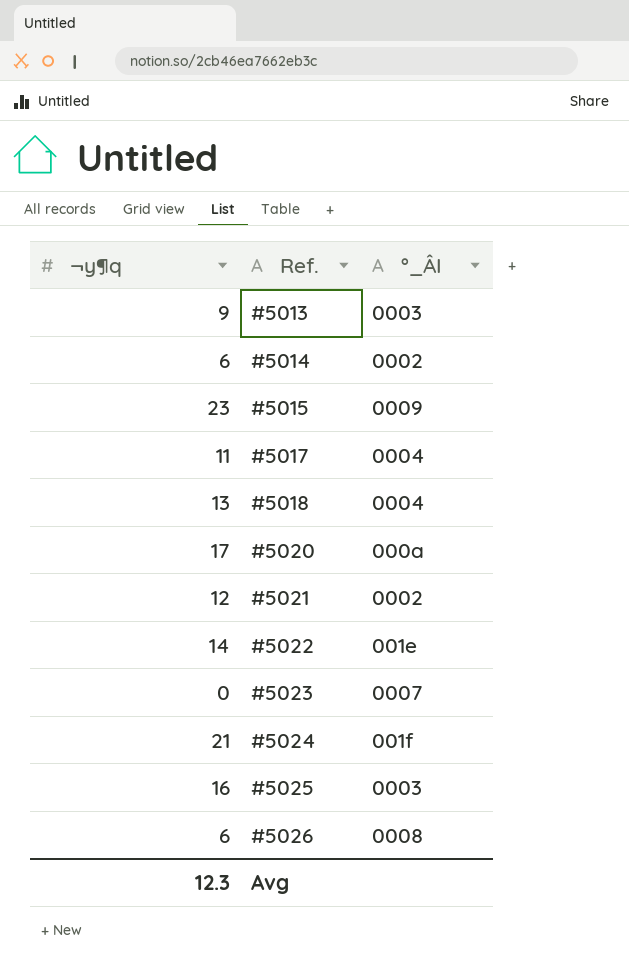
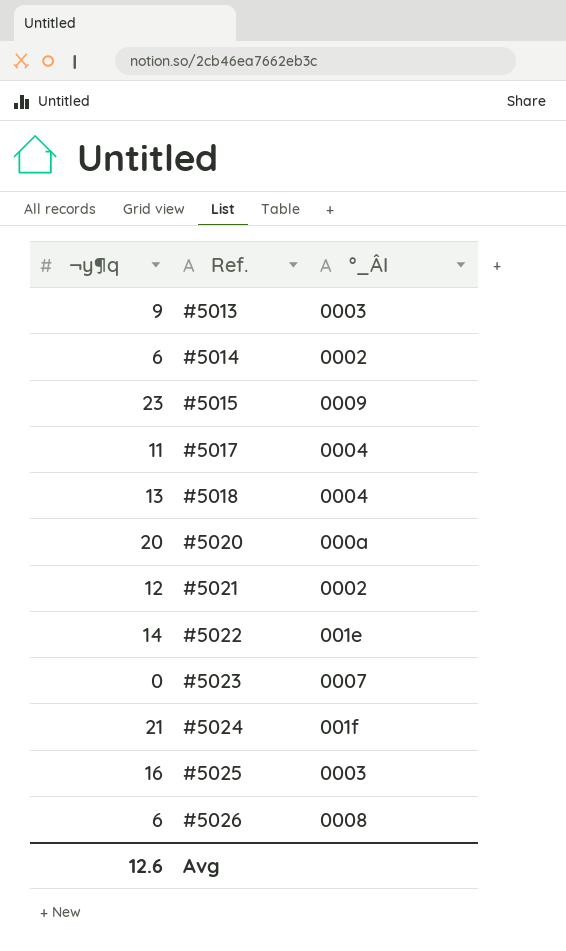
#5020 | ¬y¶q: 17 -> 20
Avg | ¬y¶q: 12.3 -> 12.6

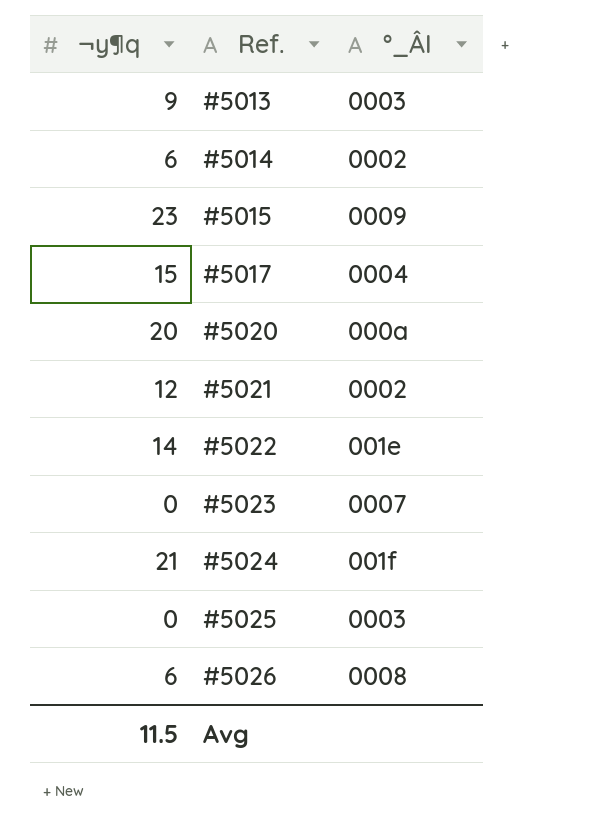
row #5018: 13 | 0004 -> none
#5017 | ¬y¶q: 11 -> 15
#5025 | ¬y¶q: 16 -> 0
Avg | ¬y¶q: 12.6 -> 11.5

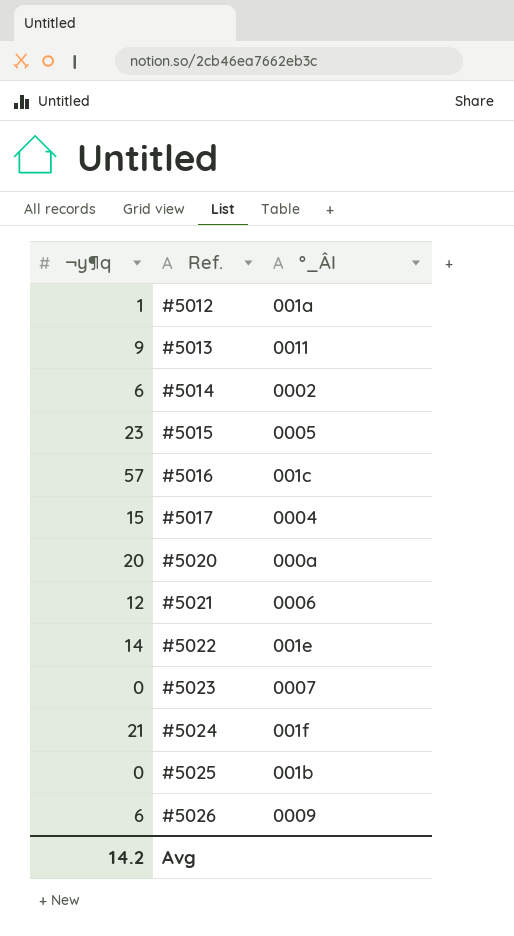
row #5012: none -> 1 | 001a
#5013 | °_ÂI: 0003 -> 0011
#5015 | °_ÂI: 0009 -> 0005
row #5016: none -> 57 | 001c
#5021 | °_ÂI: 0002 -> 0006
#5025 | °_ÂI: 0003 -> 001b
#5026 | °_ÂI: 0008 -> 0009
Avg | ¬y¶q: 11.5 -> 14.2

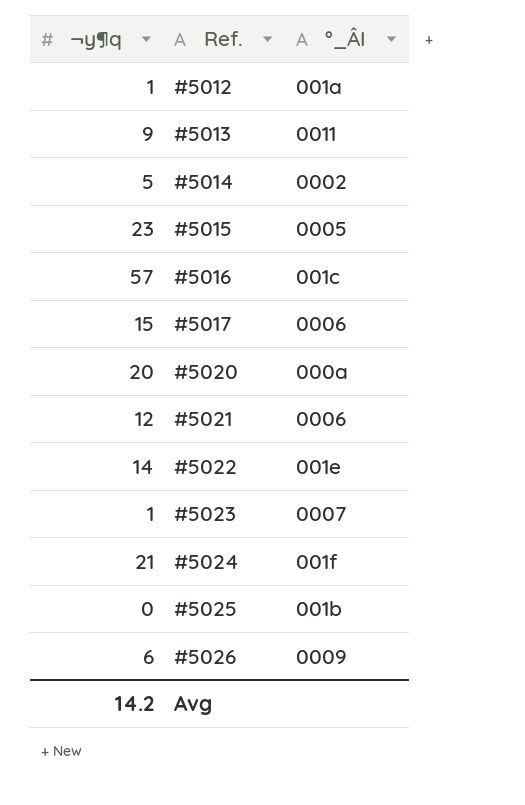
#5014 | ¬y¶q: 6 -> 5
#5017 | °_ÂI: 0004 -> 0006
#5023 | ¬y¶q: 0 -> 1

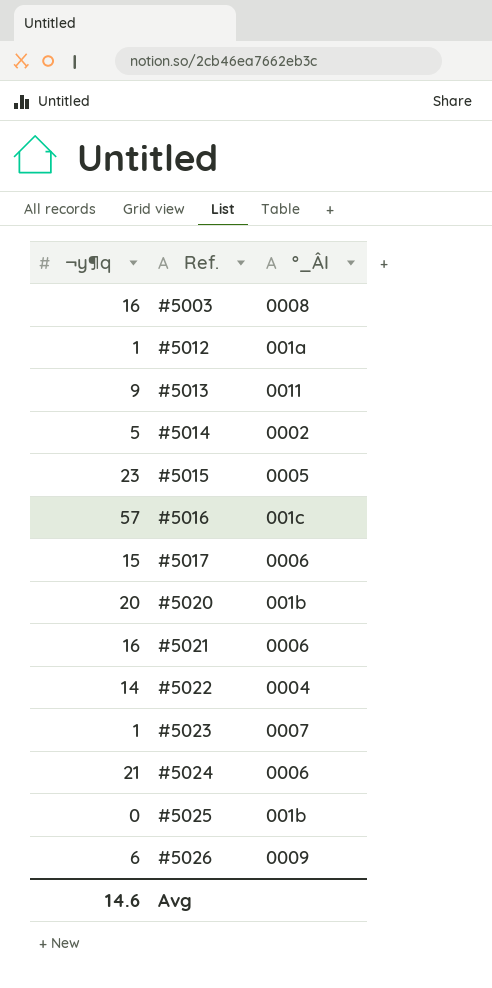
row #5003: none -> 16 | 0008
#5020 | °_ÂI: 000a -> 001b
#5021 | ¬y¶q: 12 -> 16
#5022 | °_ÂI: 001e -> 0004
#5024 | °_ÂI: 001f -> 0006
Avg | ¬y¶q: 14.2 -> 14.6

